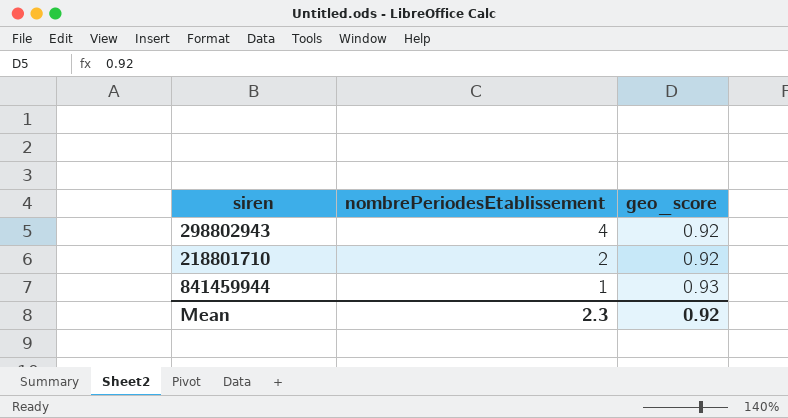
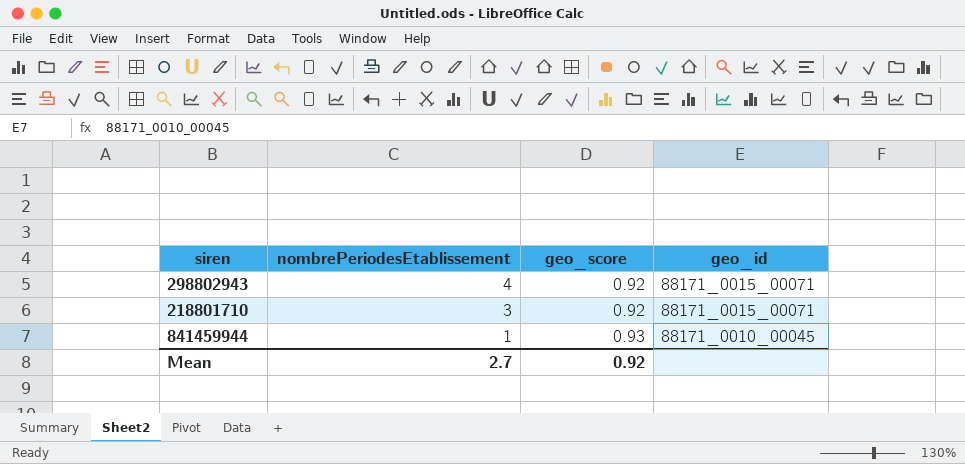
column geo_id | position: none -> 4
218801710 | nombrePeriodesEtablissement: 2 -> 3
Mean | nombrePeriodesEtablissement: 2.3 -> 2.7

